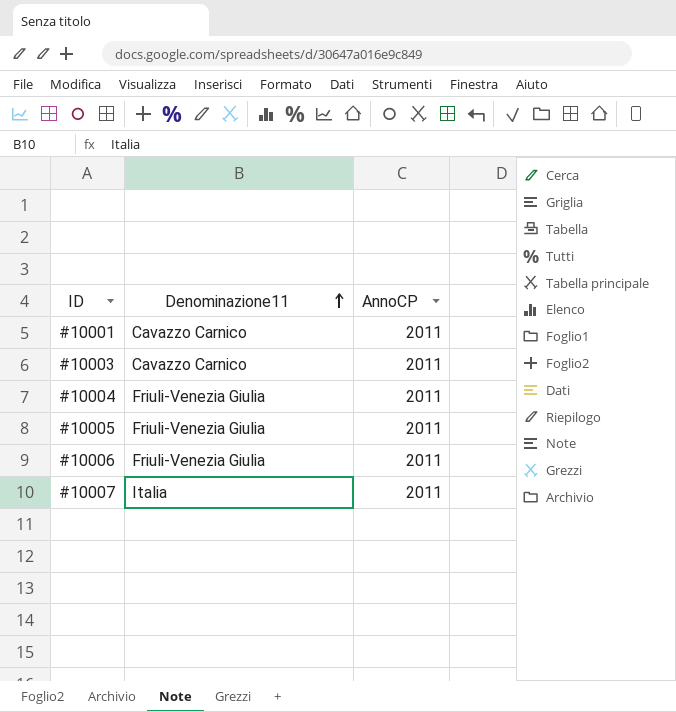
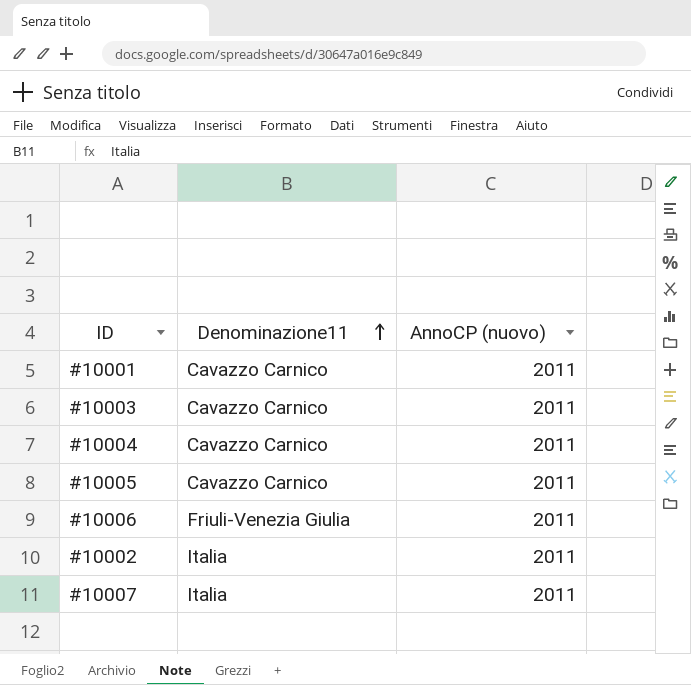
column name: AnnoCP -> AnnoCP (nuovo)
#10004 | Denominazione11: Friuli-Venezia Giulia -> Cavazzo Carnico
#10005 | Denominazione11: Friuli-Venezia Giulia -> Cavazzo Carnico
row #10002: none -> Italia | 2011

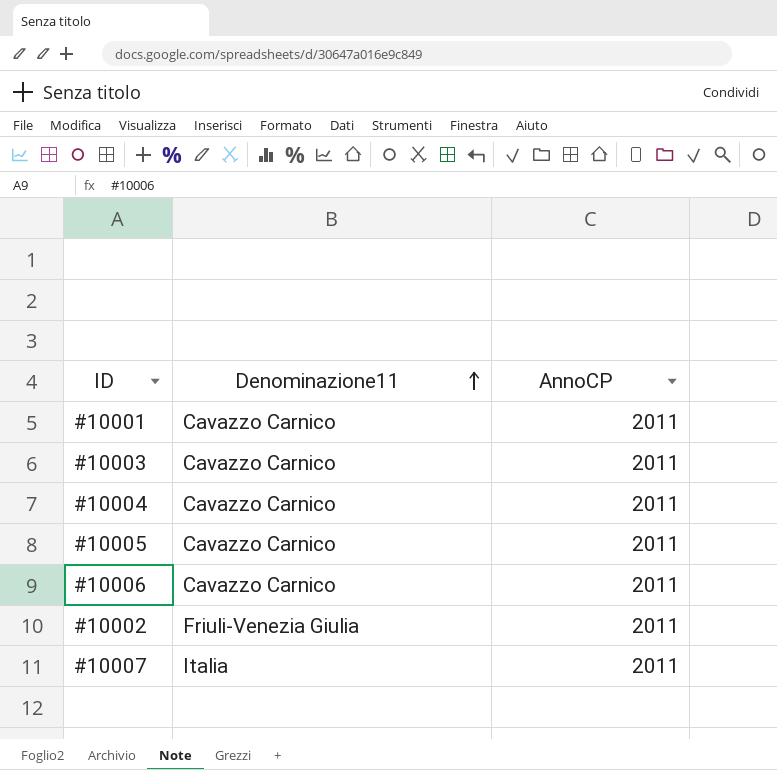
column name: AnnoCP (nuovo) -> AnnoCP
#10006 | Denominazione11: Friuli-Venezia Giulia -> Cavazzo Carnico
#10002 | Denominazione11: Italia -> Friuli-Venezia Giulia

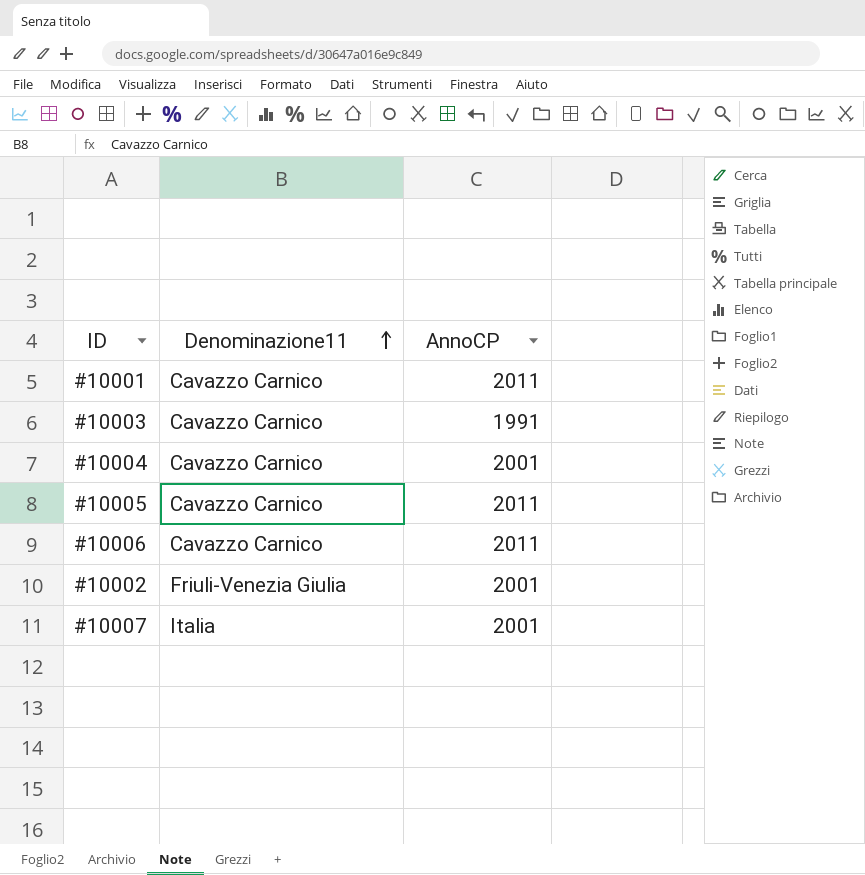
#10003 | AnnoCP: 2011 -> 1991
#10004 | AnnoCP: 2011 -> 2001
#10002 | AnnoCP: 2011 -> 2001
#10007 | AnnoCP: 2011 -> 2001

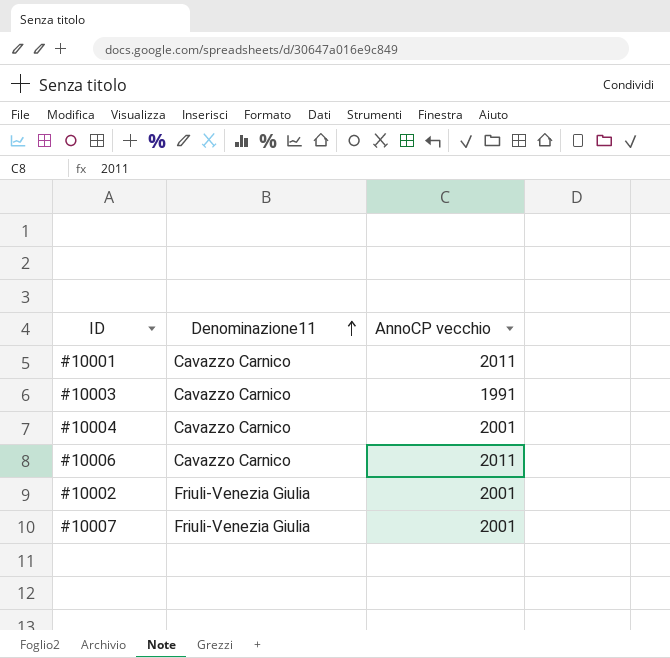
column name: AnnoCP -> AnnoCP vecchio
row #10005: Cavazzo Carnico | 2011 -> none
#10007 | Denominazione11: Italia -> Friuli-Venezia Giulia

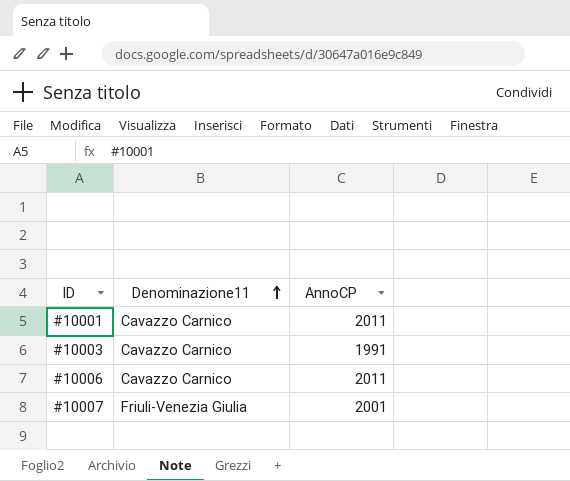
column name: AnnoCP vecchio -> AnnoCP
row #10004: Cavazzo Carnico | 2001 -> none
row #10002: Friuli-Venezia Giulia | 2001 -> none

